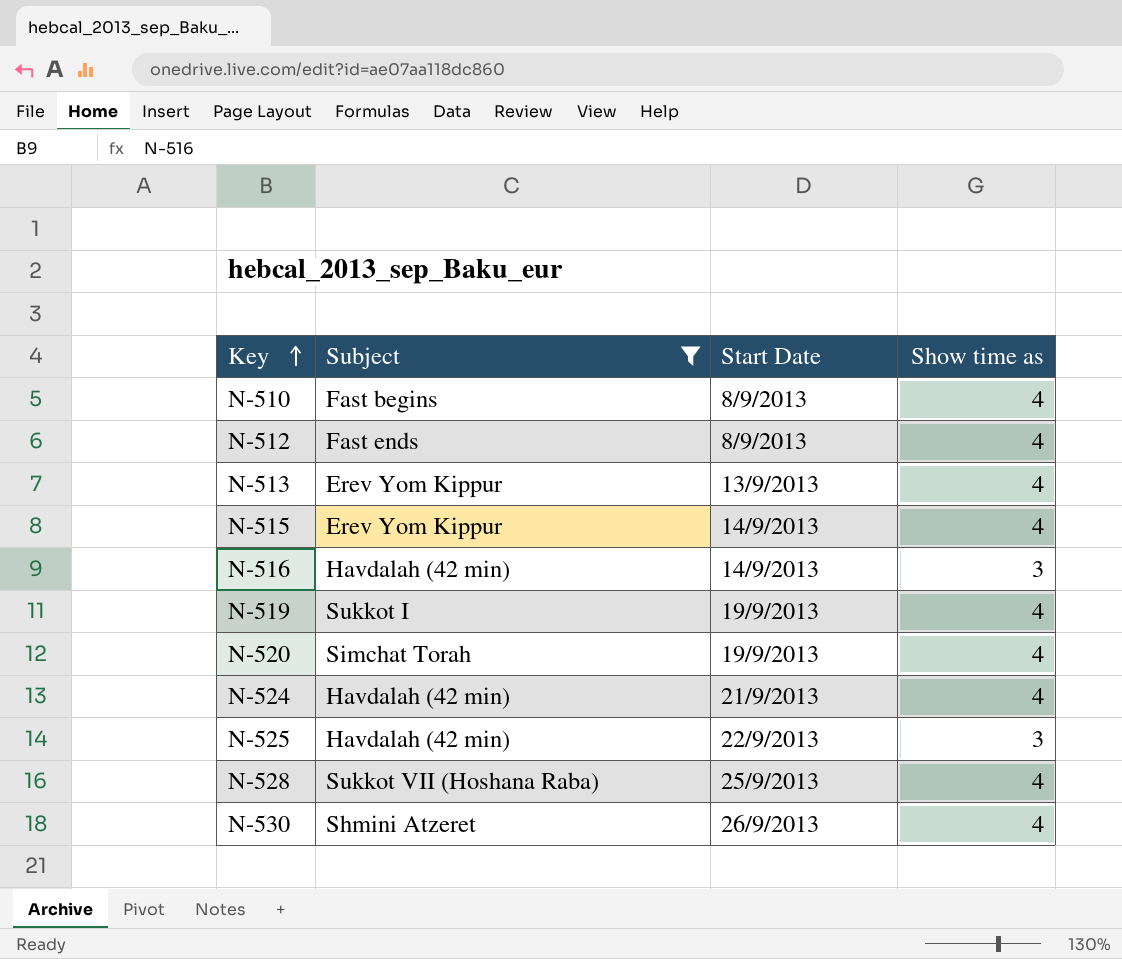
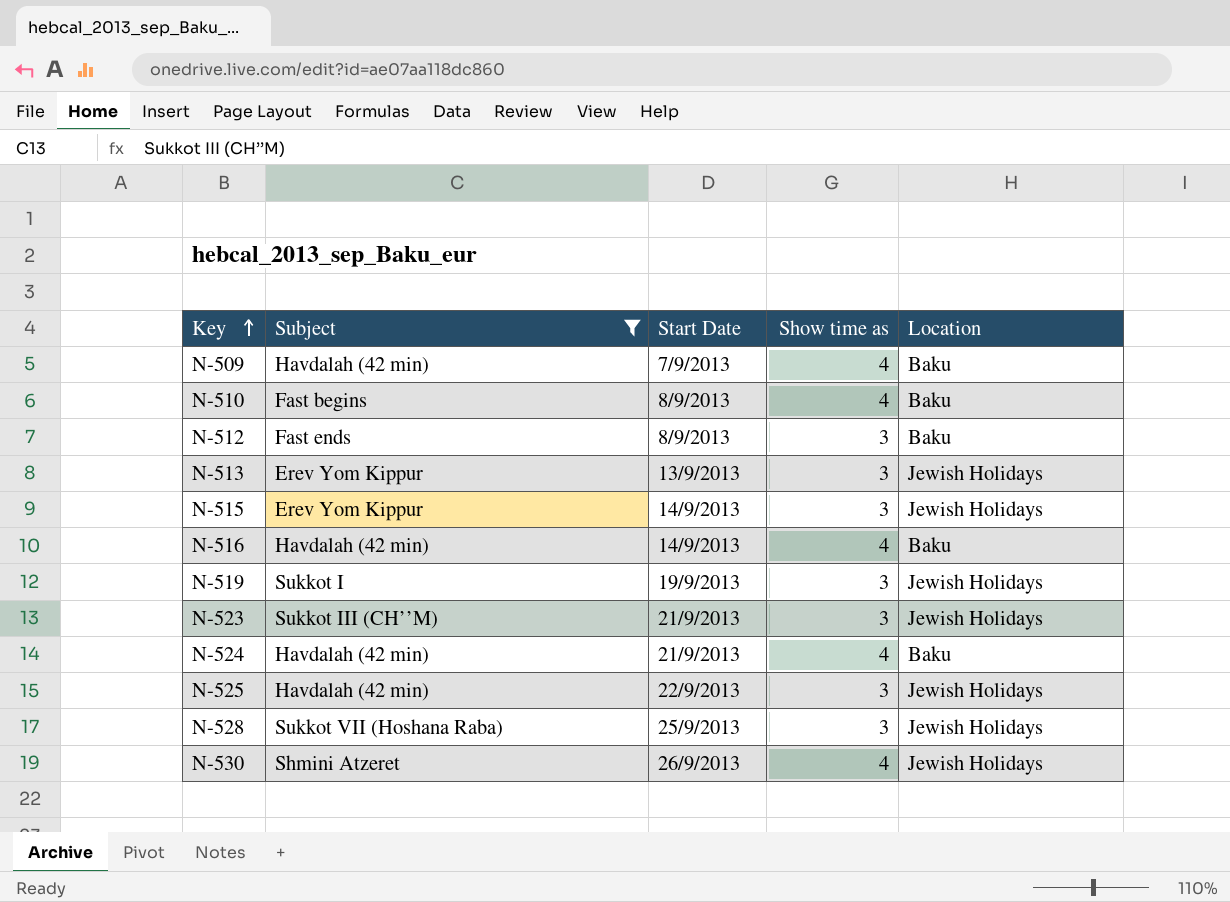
column Location | position: none -> 5
row N-520: Simchat Torah | 19/9/2013 | 4 -> none
row N-509: none -> Havdalah (42 min) | 7/9/2013 | 4 | Baku
N-512 | Show time as: 4 -> 3
N-513 | Show time as: 4 -> 3
N-515 | Show time as: 4 -> 3
N-516 | Show time as: 3 -> 4
N-519 | Show time as: 4 -> 3
row N-523: none -> Sukkot III (CH’’M) | 21/9/2013 | 3 | Jewish Holidays
N-528 | Show time as: 4 -> 3

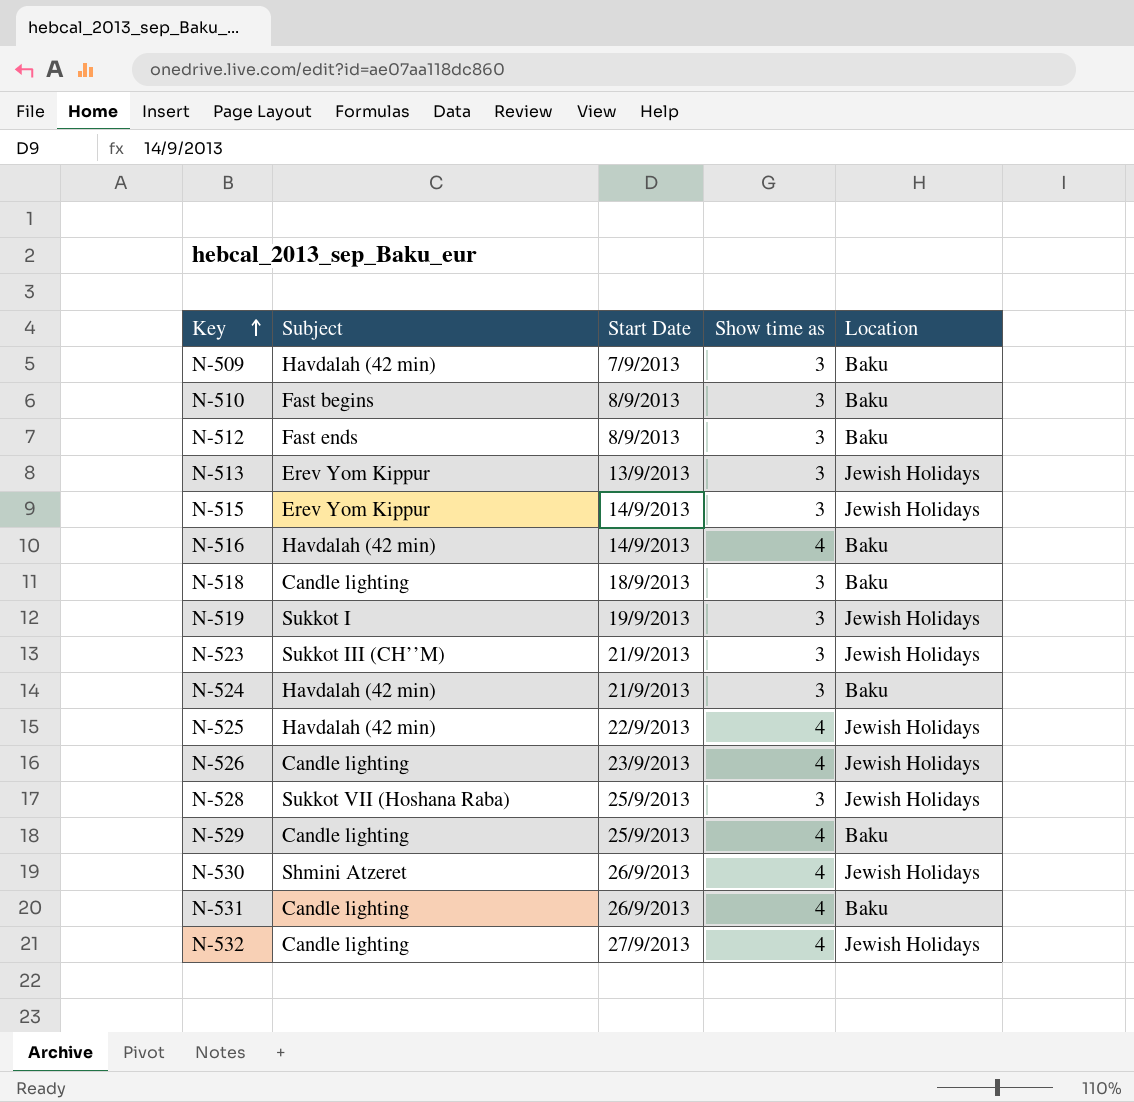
filter: Subject != Candle lighting -> none
N-509 | Show time as: 4 -> 3
N-510 | Show time as: 4 -> 3
N-524 | Show time as: 4 -> 3
N-525 | Show time as: 3 -> 4

